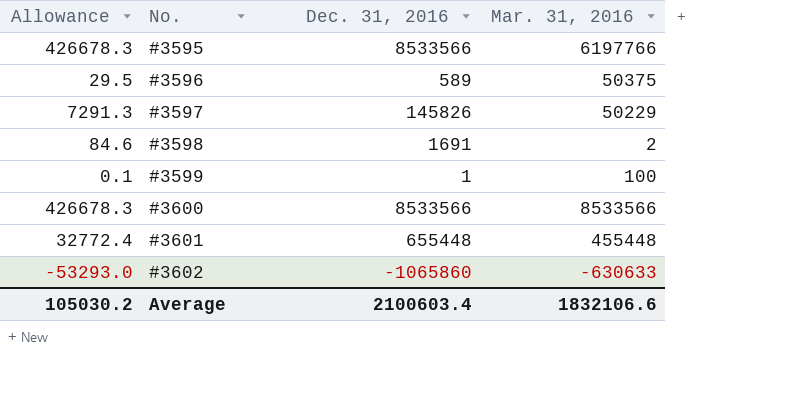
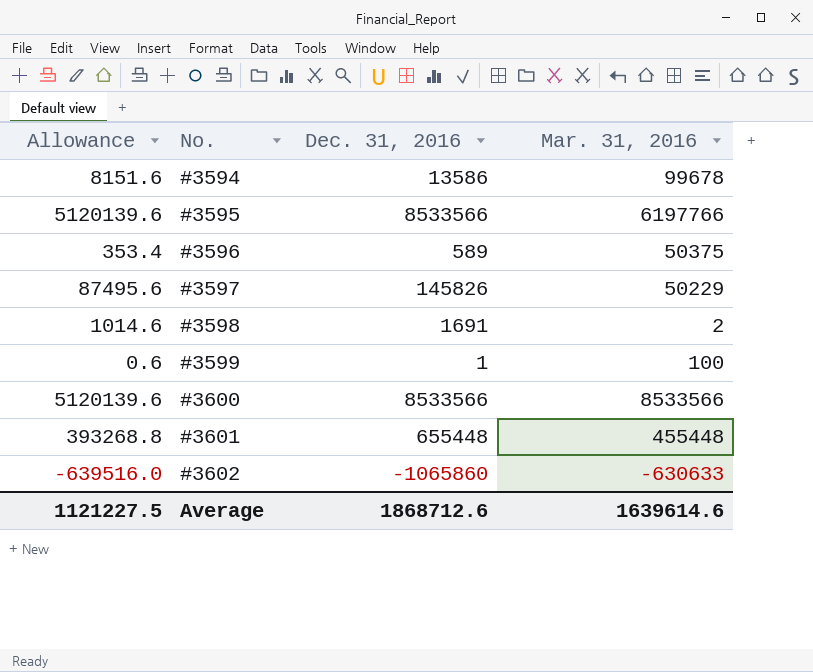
column Allowance | formula: [Dec. 31, 2016] * 0.05 -> [Dec. 31, 2016] * 0.6
row #3594: none -> 8151.6 | 13586 | 99678
Average | Allowance: 105030.2 -> 1121227.5
Average | Dec. 31, 2016: 2100603.4 -> 1868712.6
Average | Mar. 31, 2016: 1832106.6 -> 1639614.6

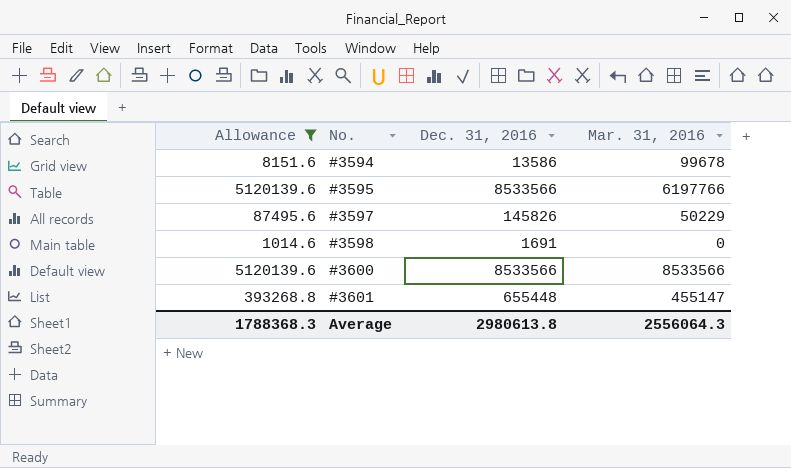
filter: none -> Allowance >= 1014.6
#3598 | Mar. 31, 2016: 2 -> 0
#3601 | Mar. 31, 2016: 455448 -> 455147
Average | Allowance: 1121227.5 -> 1788368.3
Average | Dec. 31, 2016: 1868712.6 -> 2980613.8
Average | Mar. 31, 2016: 1639614.6 -> 2556064.3

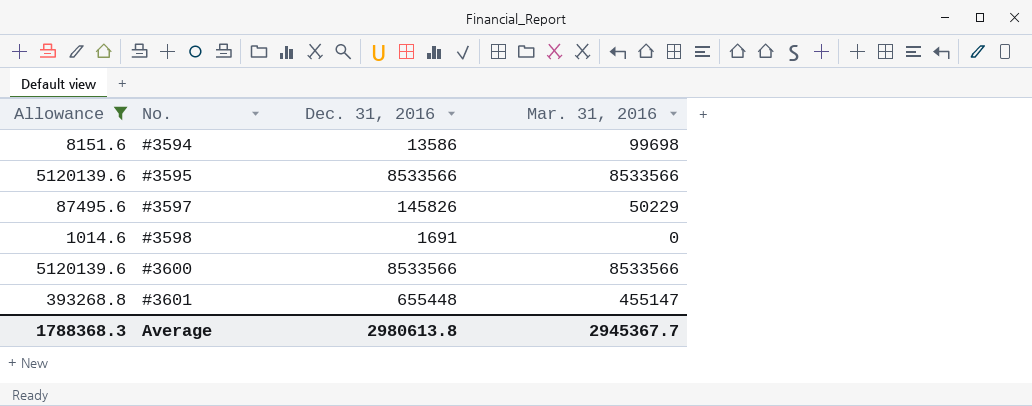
#3594 | Mar. 31, 2016: 99678 -> 99698
#3595 | Mar. 31, 2016: 6197766 -> 8533566
Average | Mar. 31, 2016: 2556064.3 -> 2945367.7

